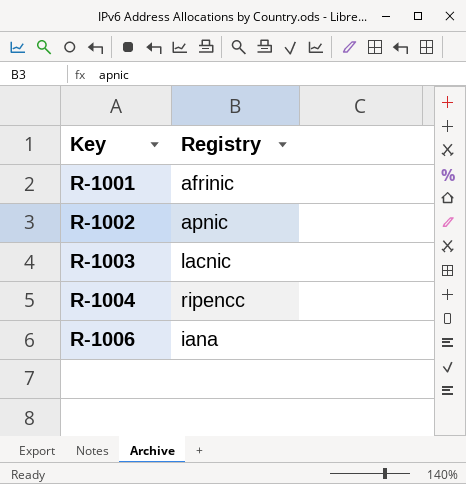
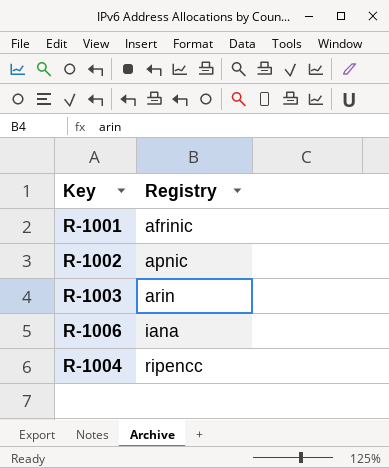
row order: Key ascending -> Registry ascending
R-1003 | Registry: lacnic -> arin

